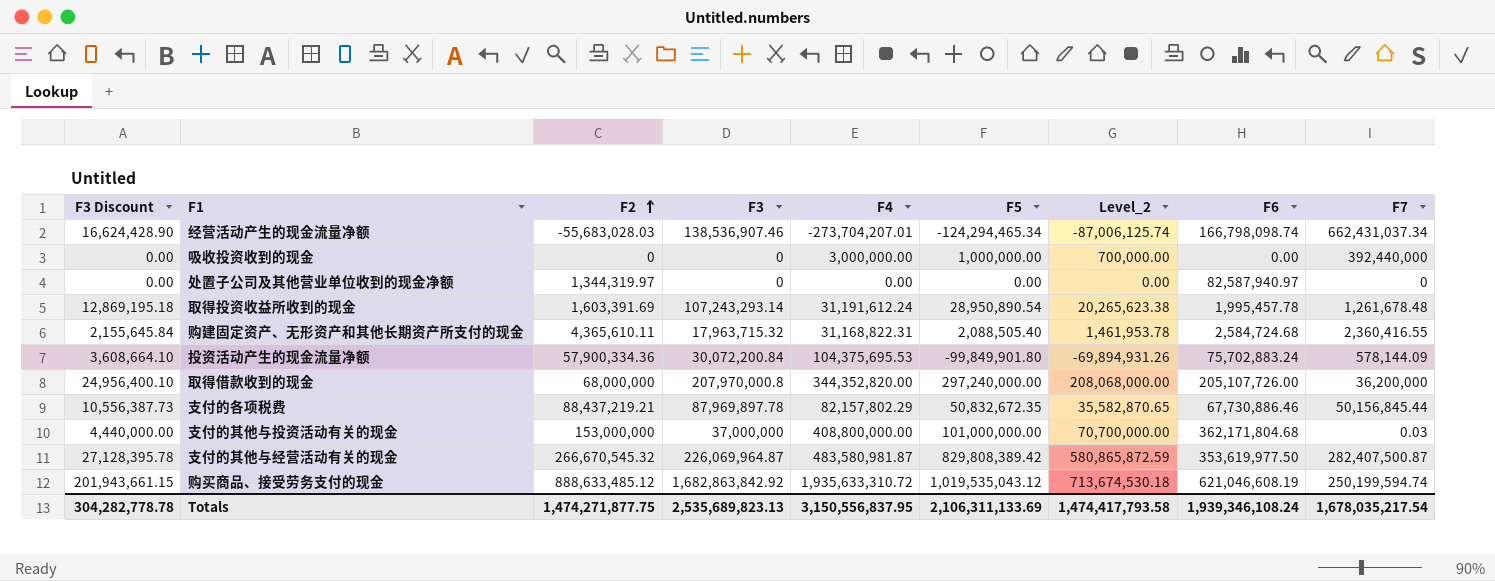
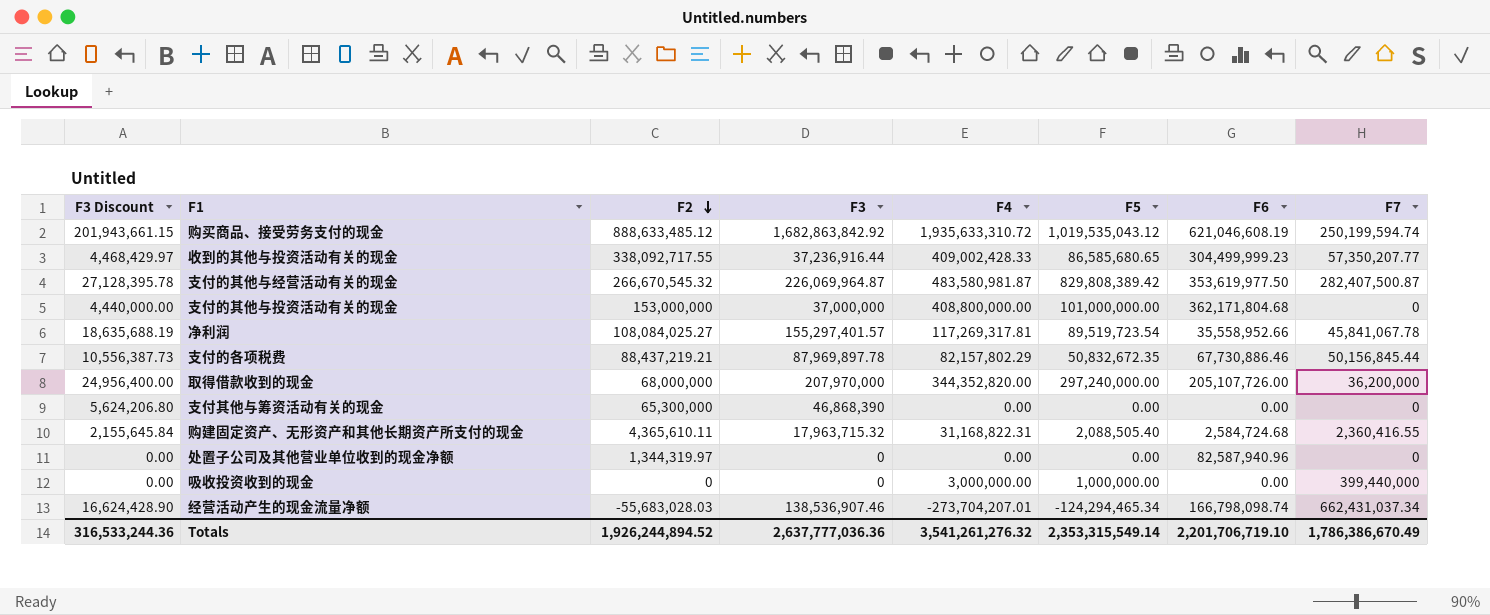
row order: F2 ascending -> F2 descending
column Level_2 | formula: [F5] * 0.7 -> none
row 取得投资收益所收到的现金: 12,869,195.18 | 1,603,391.69 | 107,243,293.14 | 31,191,612.24 | 28,950,890.54 | 20,265,623.38 | 1,995,457.78 | 1,261,678.48 -> none
row 投资活动产生的现金流量净额: 3,608,664.10 | 57,900,334.36 | 30,072,200.84 | 104,375,695.53 | -99,849,901.80 | -69,894,931.26 | 75,702,883.24 | 578,144.09 -> none
row 收到的其他与投资活动有关的现金: none -> 4,468,429.97 | 338,092,717.55 | 37,236,916.44 | 409,002,428.33 | 86,585,680.65 | 304,499,999.23 | 57,350,207.77
支付的其他与投资活动有关的现金 | F7: 0.03 -> 0
row 净利润: none -> 18,635,688.19 | 108,084,025.27 | 155,297,401.57 | 117,269,317.81 | 89,519,723.54 | 35,558,952.66 | 45,841,067.78
取得借款收到的现金 | F3 Discount: 24,956,400.10 -> 24,956,400.00
取得借款收到的现金 | F3: 207,970,000.8 -> 207,970,000
row 支付其他与筹资活动有关的现金: none -> 5,624,206.80 | 65,300,000 | 46,868,390 | 0.00 | 0.00 | 0.00 | 0
处置子公司及其他营业单位收到的现金净额 | F6: 82,587,940.97 -> 82,587,940.96
吸收投资收到的现金 | F7: 392,440,000 -> 399,440,000
Totals | F3 Discount: 304,282,778.78 -> 316,533,244.36
Totals | F2: 1,474,271,877.75 -> 1,926,244,894.52
Totals | F3: 2,535,689,823.13 -> 2,637,777,036.36
Totals | F4: 3,150,556,837.95 -> 3,541,261,276.32
Totals | F5: 2,106,311,133.69 -> 2,353,315,549.14
Totals | F6: 1,939,346,108.24 -> 2,201,706,719.10
Totals | F7: 1,678,035,217.54 -> 1,786,386,670.49

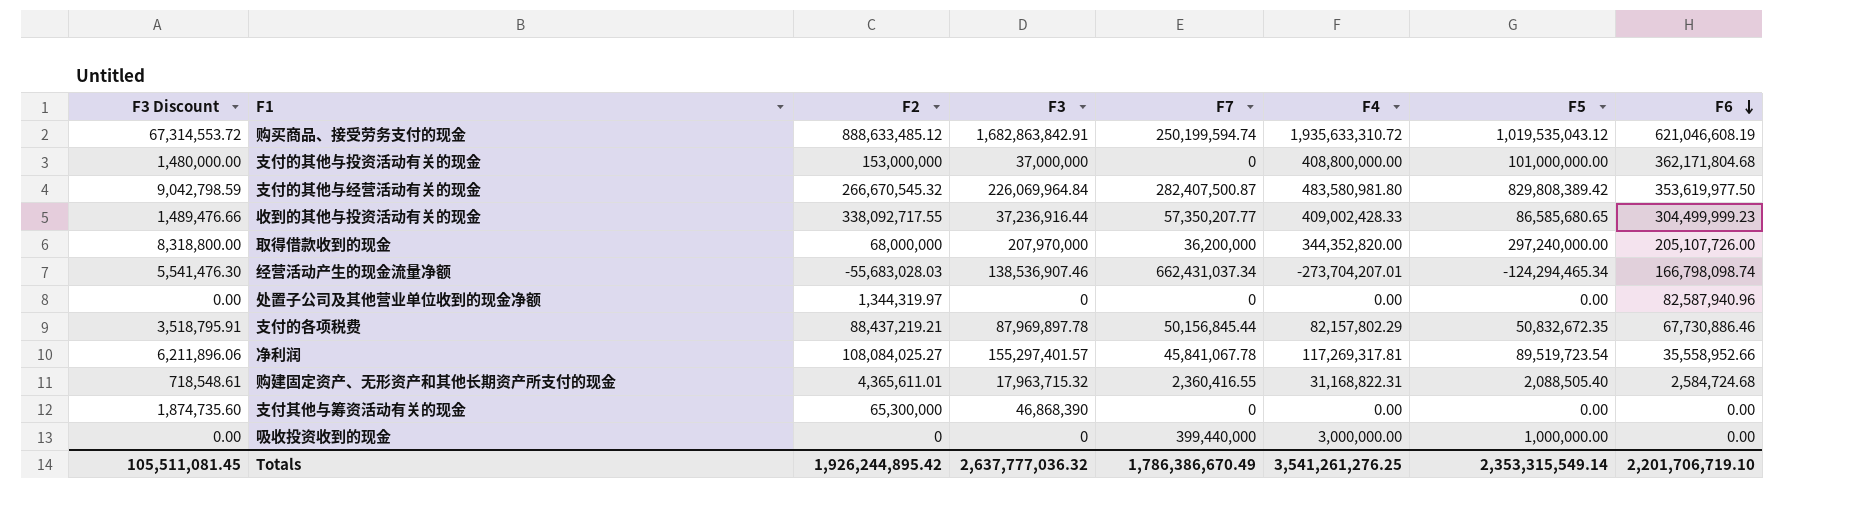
row order: F2 descending -> F6 descending
column F3 Discount | formula: [F3] * 0.12 -> [F3] * 0.04
column F7 | position: 8 -> 5
购买商品、接受劳务支付的现金 | F3: 1,682,863,842.92 -> 1,682,863,842.91
支付的其他与经营活动有关的现金 | F3: 226,069,964.87 -> 226,069,964.84
支付的其他与经营活动有关的现金 | F4: 483,580,981.87 -> 483,580,981.80
购建固定资产、无形资产和其他长期资产所支付的现金 | F2: 4,365,610.11 -> 4,365,611.01
Totals | F3 Discount: 316,533,244.36 -> 105,511,081.45
Totals | F2: 1,926,244,894.52 -> 1,926,244,895.42
Totals | F3: 2,637,777,036.36 -> 2,637,777,036.32
Totals | F4: 3,541,261,276.32 -> 3,541,261,276.25

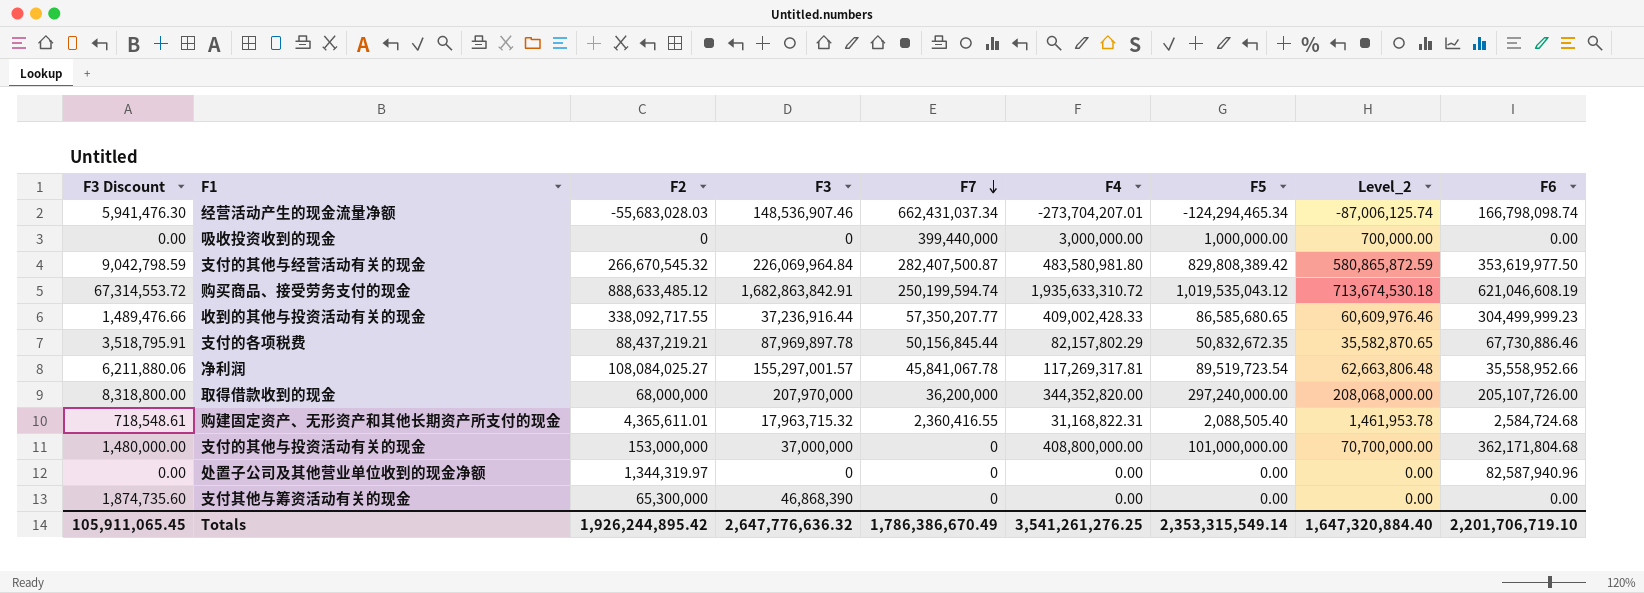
row order: F6 descending -> F7 descending
column Level_2 | formula: none -> [F5] * 0.7
经营活动产生的现金流量净额 | F3 Discount: 5,541,476.30 -> 5,941,476.30
经营活动产生的现金流量净额 | F3: 138,536,907.46 -> 148,536,907.46
净利润 | F3 Discount: 6,211,896.06 -> 6,211,880.06
净利润 | F3: 155,297,401.57 -> 155,297,001.57
Totals | F3 Discount: 105,511,081.45 -> 105,911,065.45
Totals | F3: 2,637,777,036.32 -> 2,647,776,636.32

